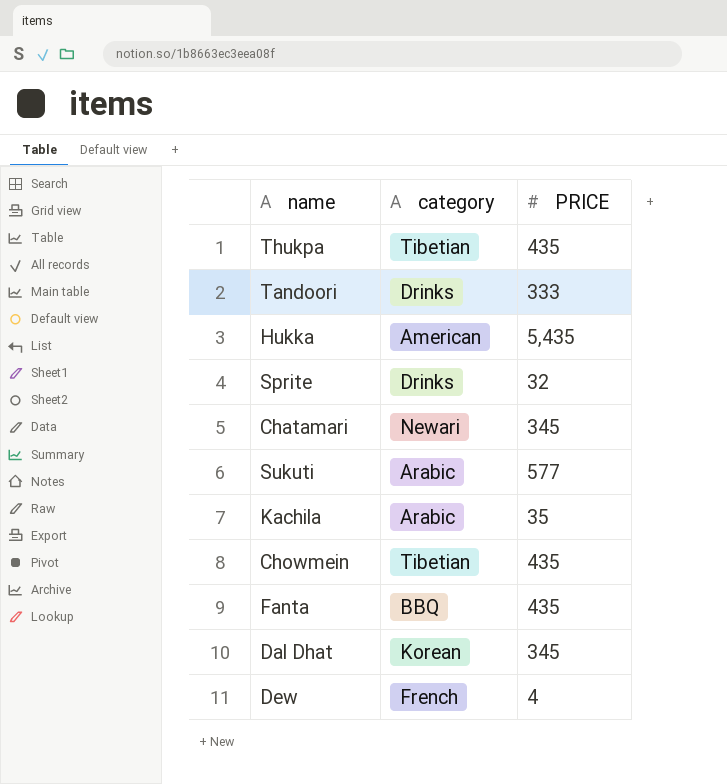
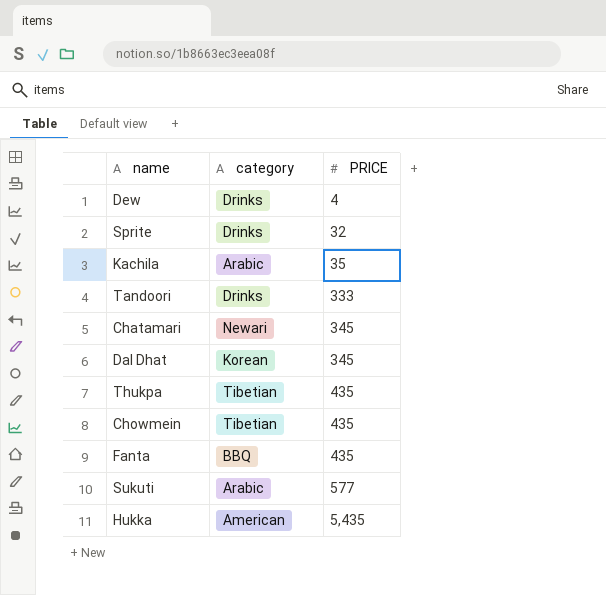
row order: none -> PRICE ascending
Dew | category: French -> Drinks

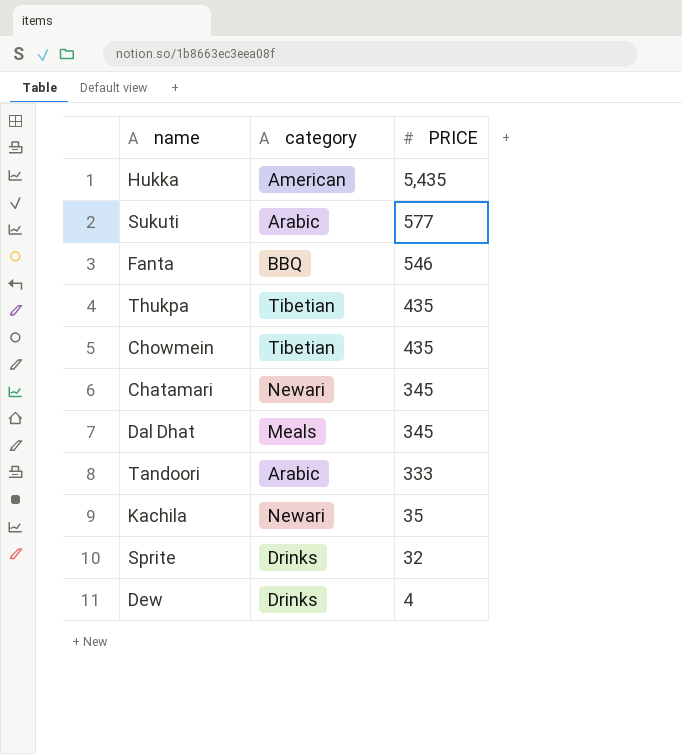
row order: PRICE ascending -> PRICE descending
Fanta | PRICE: 435 -> 546
Dal Dhat | category: Korean -> Meals
Tandoori | category: Drinks -> Arabic
Kachila | category: Arabic -> Newari

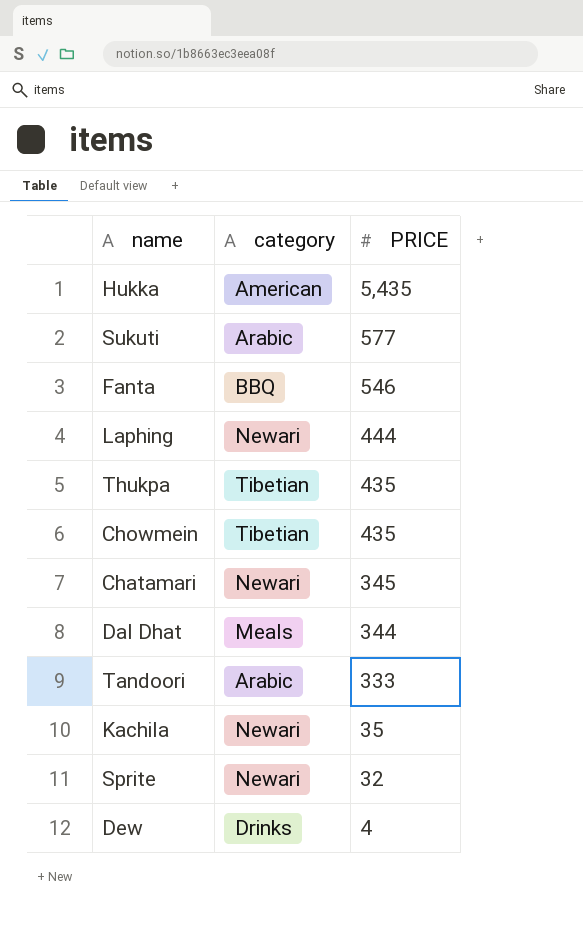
row Laphing: none -> Newari | 444
Dal Dhat | PRICE: 345 -> 344
Sprite | category: Drinks -> Newari

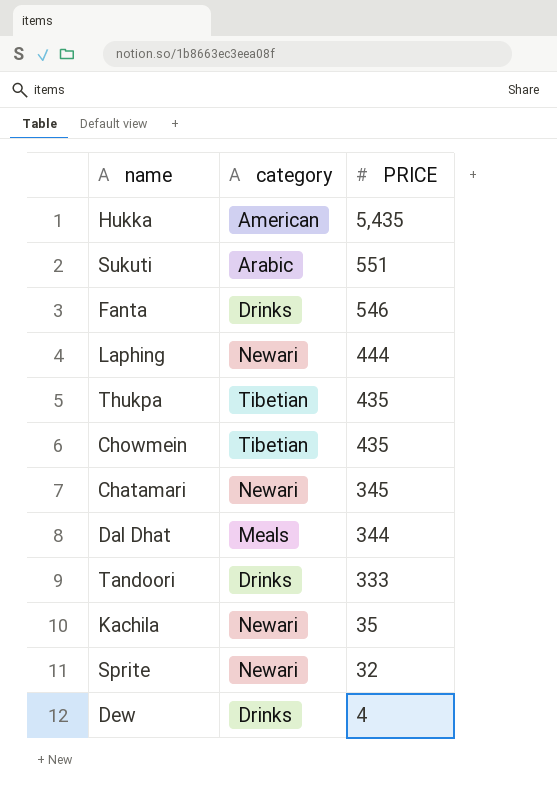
Sukuti | PRICE: 577 -> 551
Fanta | category: BBQ -> Drinks
Tandoori | category: Arabic -> Drinks

